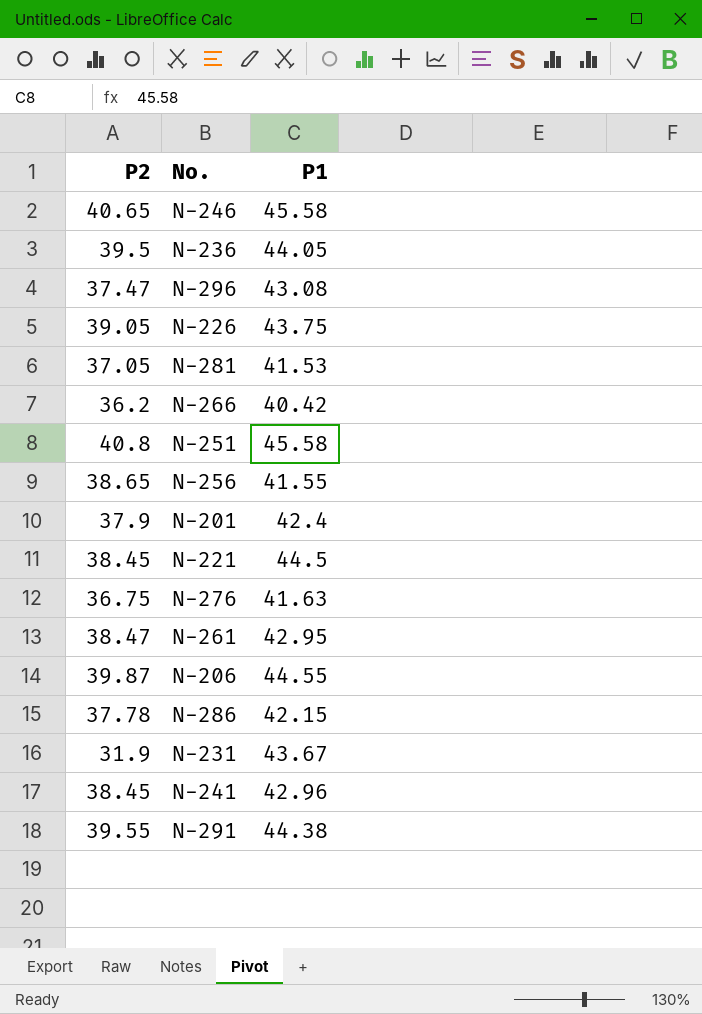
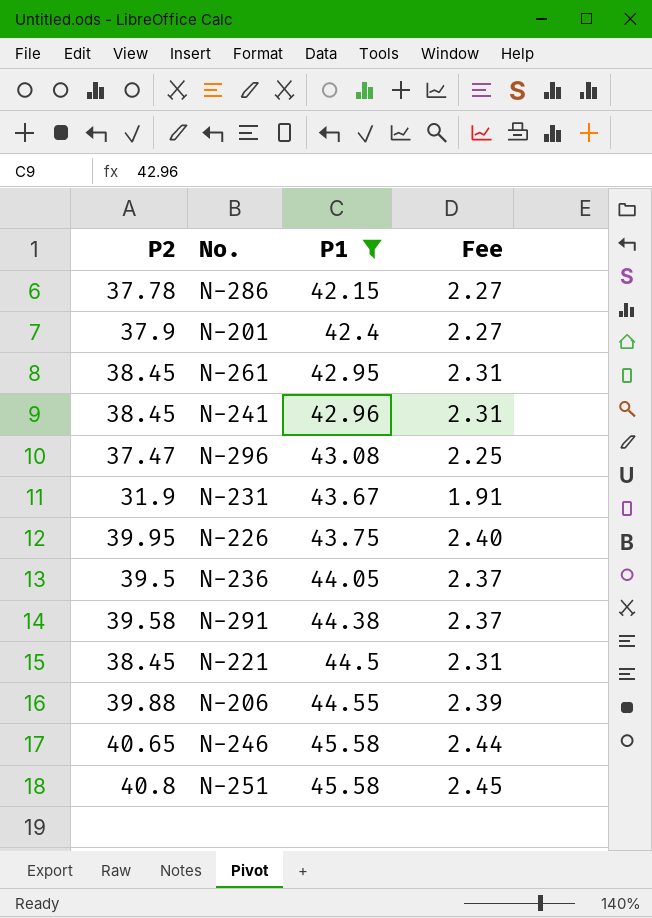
filter: none -> P1 >= 42.15
row order: none -> P1 ascending
column Fee | formula: none -> [P2] * 0.06
N-261 | P2: 38.47 -> 38.45
N-226 | P2: 39.05 -> 39.95
N-291 | P2: 39.55 -> 39.58
N-206 | P2: 39.87 -> 39.88

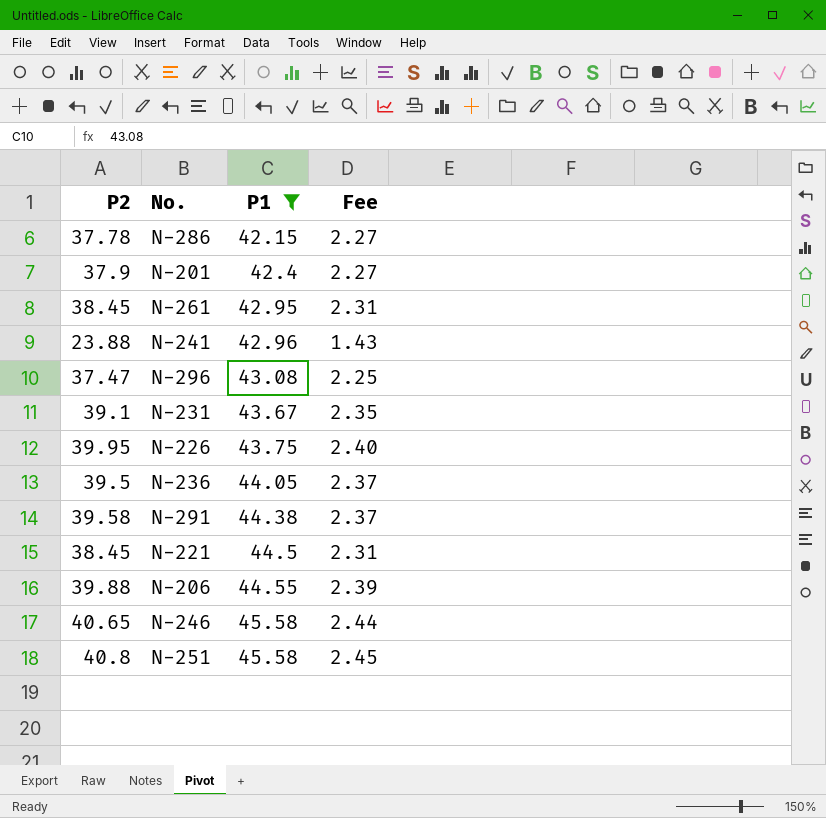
N-241 | P2: 38.45 -> 23.88
N-241 | Fee: 2.31 -> 1.43
N-231 | P2: 31.9 -> 39.1
N-231 | Fee: 1.91 -> 2.35

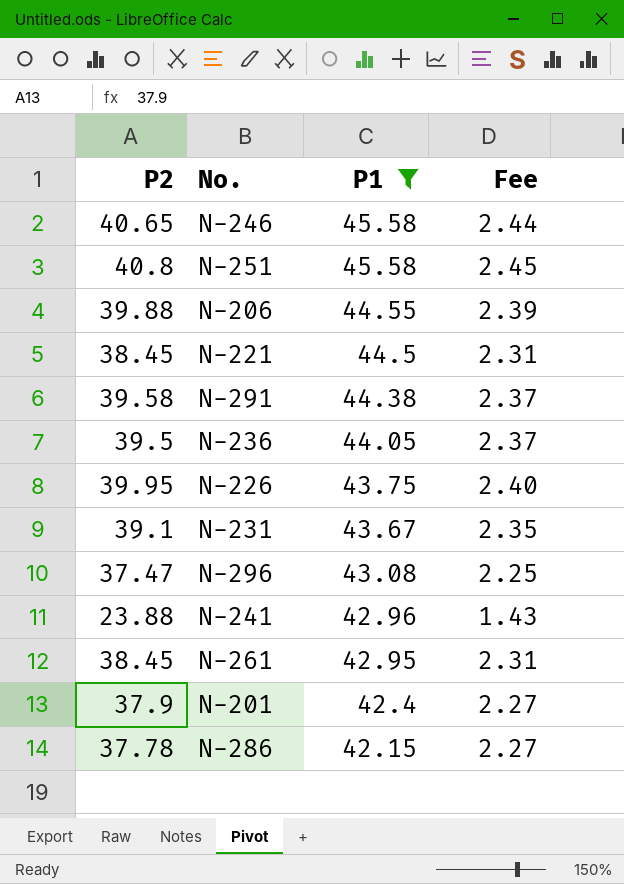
row order: P1 ascending -> P1 descending

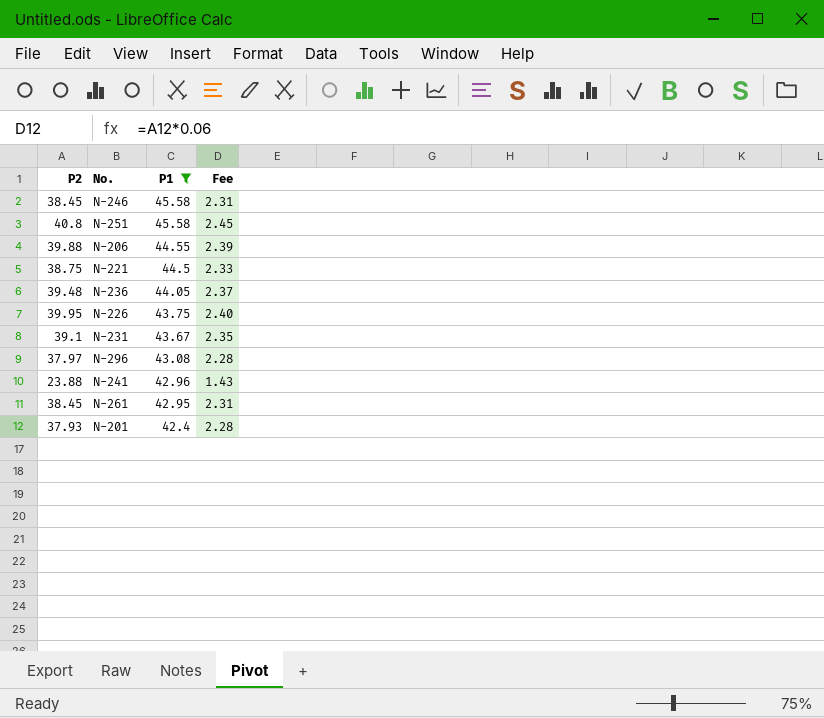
row N-291: 39.58 | 44.38 | 2.37 -> none
row N-286: 37.78 | 42.15 | 2.27 -> none
N-246 | P2: 40.65 -> 38.45
N-246 | Fee: 2.44 -> 2.31
N-221 | P2: 38.45 -> 38.75
N-221 | Fee: 2.31 -> 2.33
N-236 | P2: 39.5 -> 39.48
N-296 | P2: 37.47 -> 37.97
N-296 | Fee: 2.25 -> 2.28
N-201 | P2: 37.9 -> 37.93
N-201 | Fee: 2.27 -> 2.28

